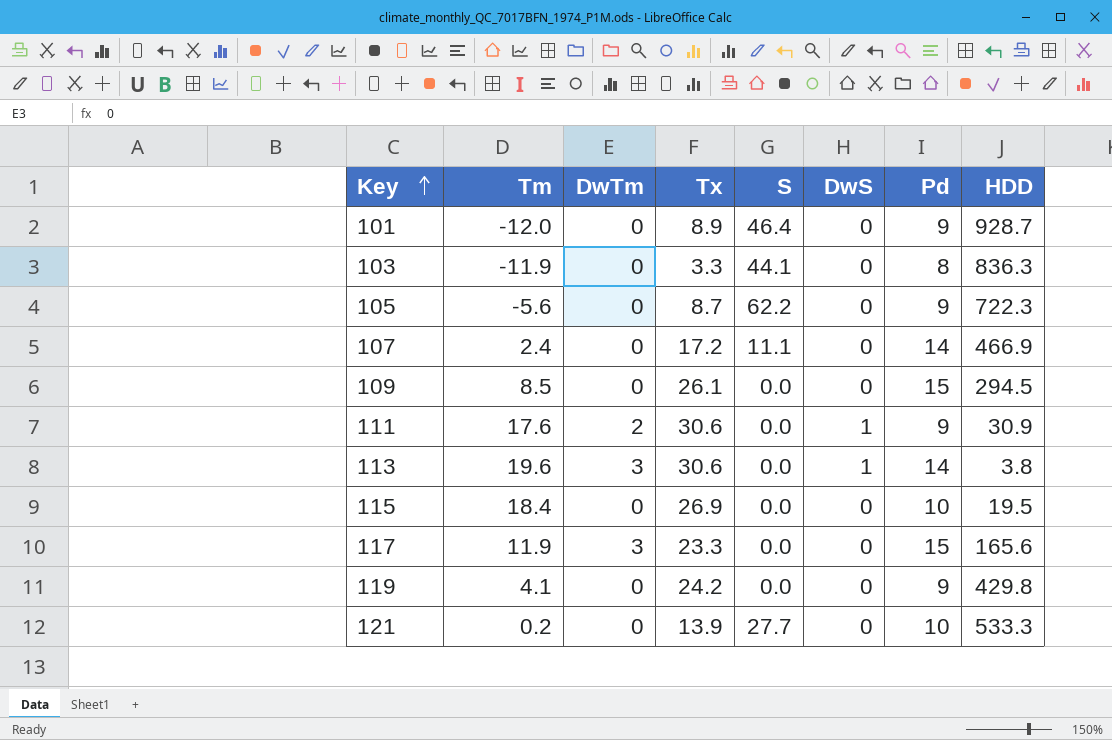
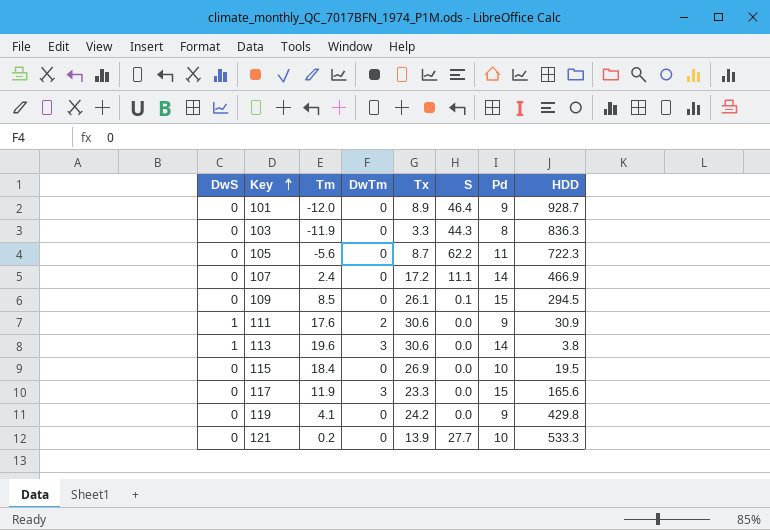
column DwS | position: 6 -> 1
103 | S: 44.1 -> 44.3
105 | Pd: 9 -> 11
109 | S: 0.0 -> 0.1

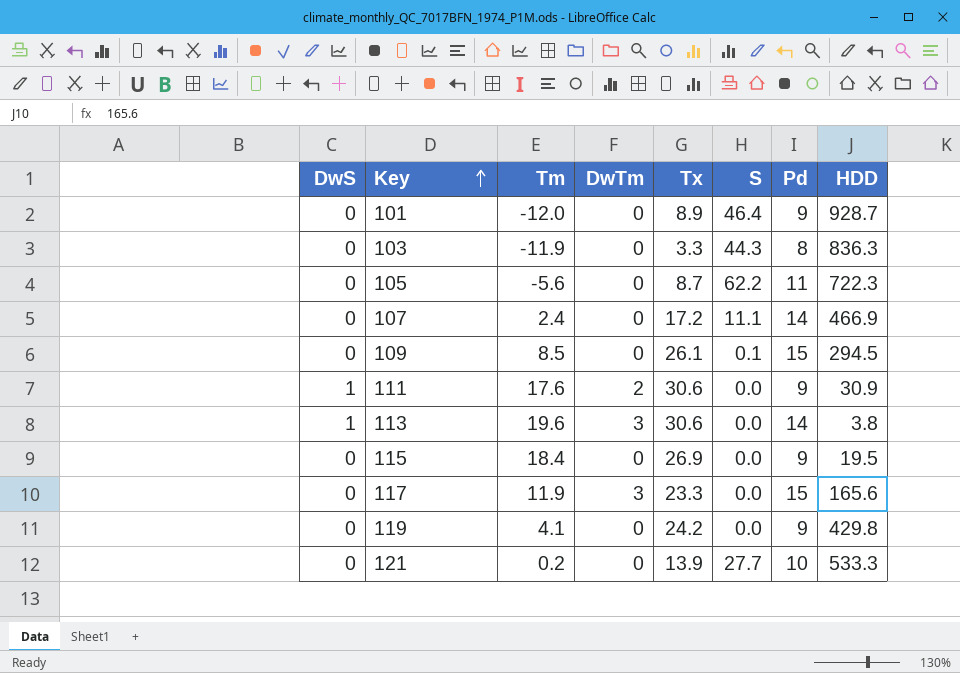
115 | Pd: 10 -> 9

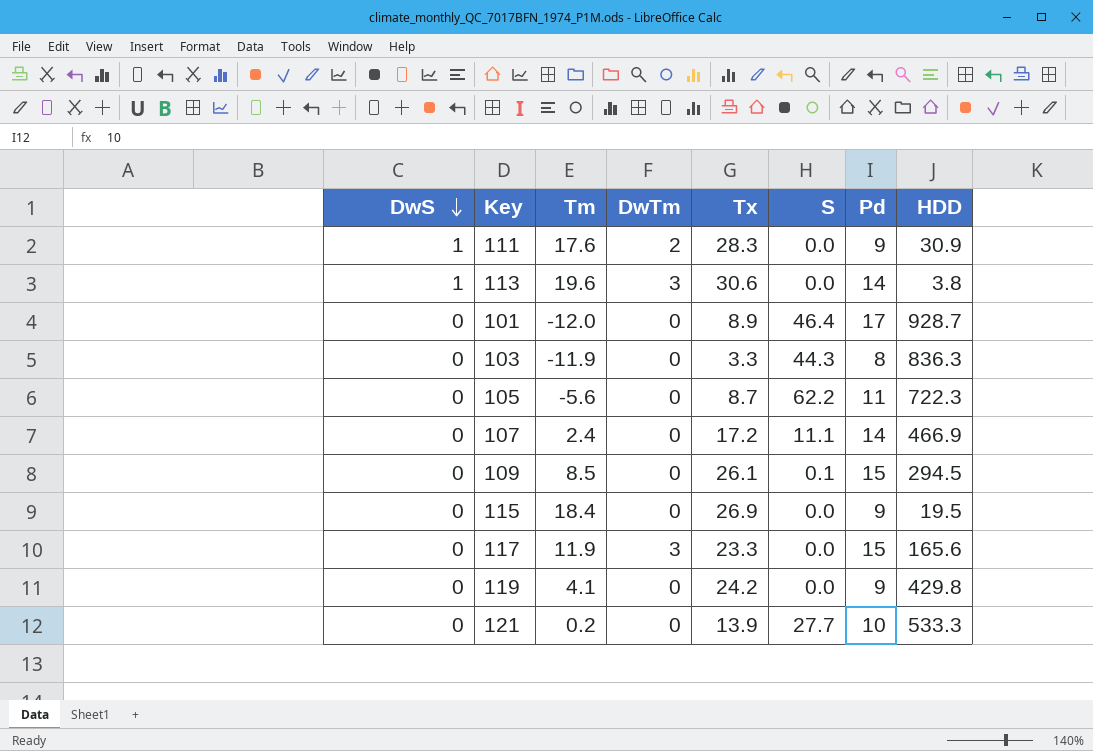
row order: Key ascending -> DwS descending
111 | Tx: 30.6 -> 28.3
101 | Pd: 9 -> 17

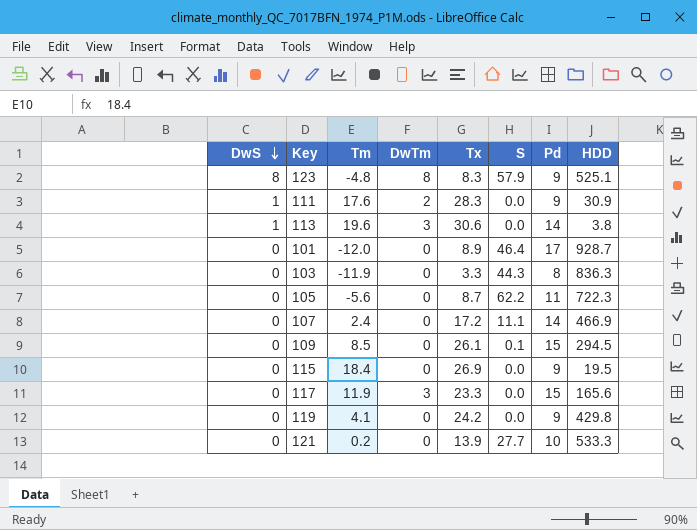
row 123: none -> 8 | -4.8 | 8 | 8.3 | 57.9 | 9 | 525.1

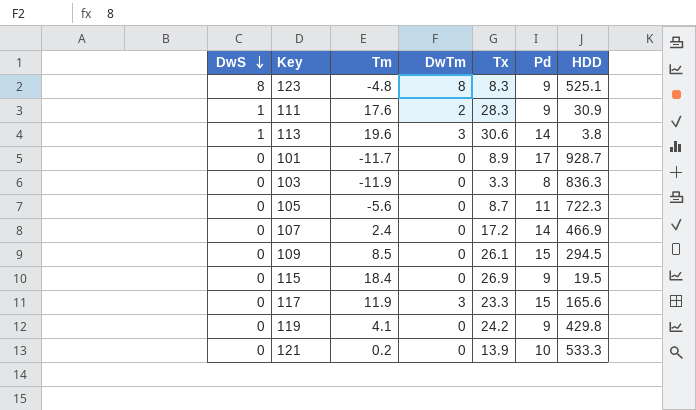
column S | position: 6 -> none
101 | Tm: -12.0 -> -11.7

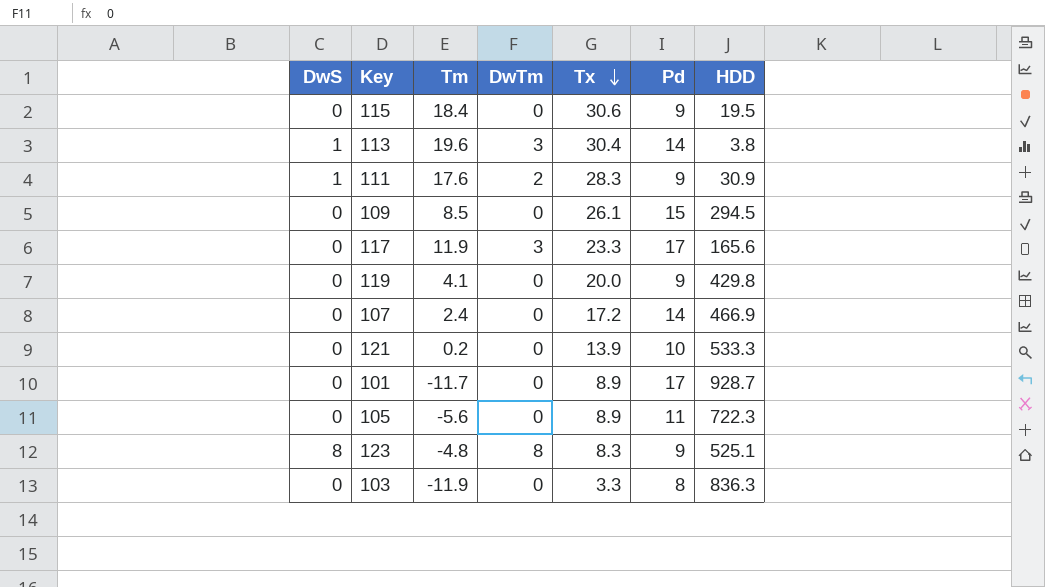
row order: DwS descending -> Tx descending
115 | Tx: 26.9 -> 30.6
113 | Tx: 30.6 -> 30.4
117 | Pd: 15 -> 17
119 | Tx: 24.2 -> 20.0
105 | Tx: 8.7 -> 8.9

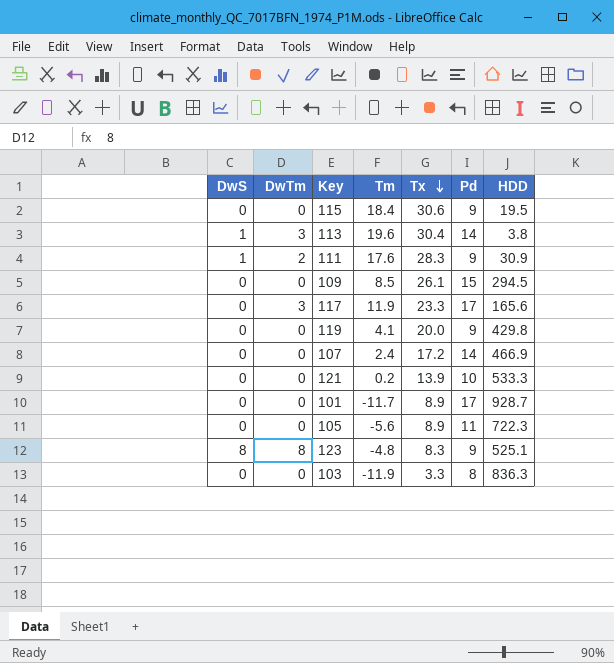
column DwTm | position: 4 -> 2

